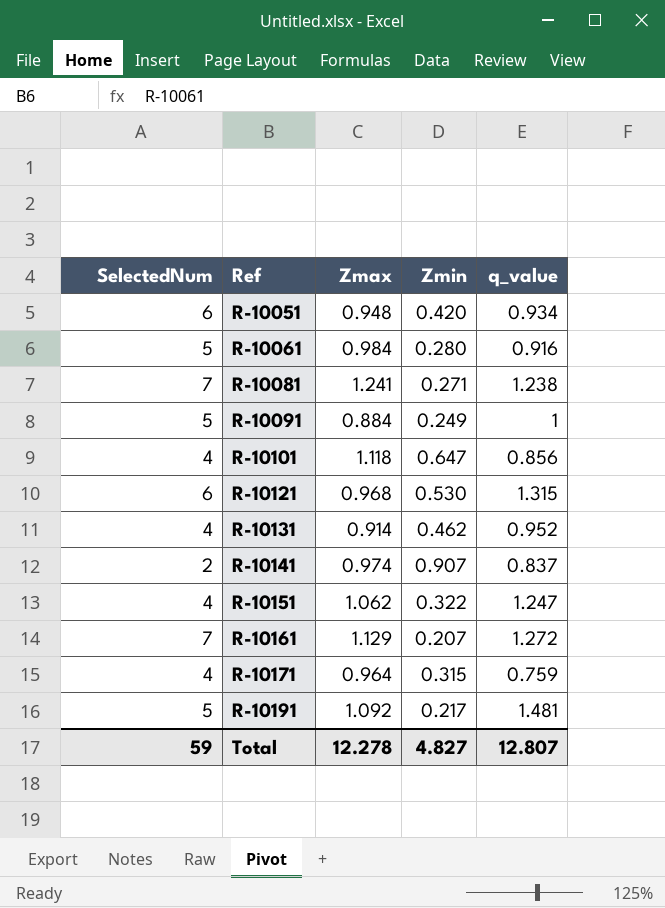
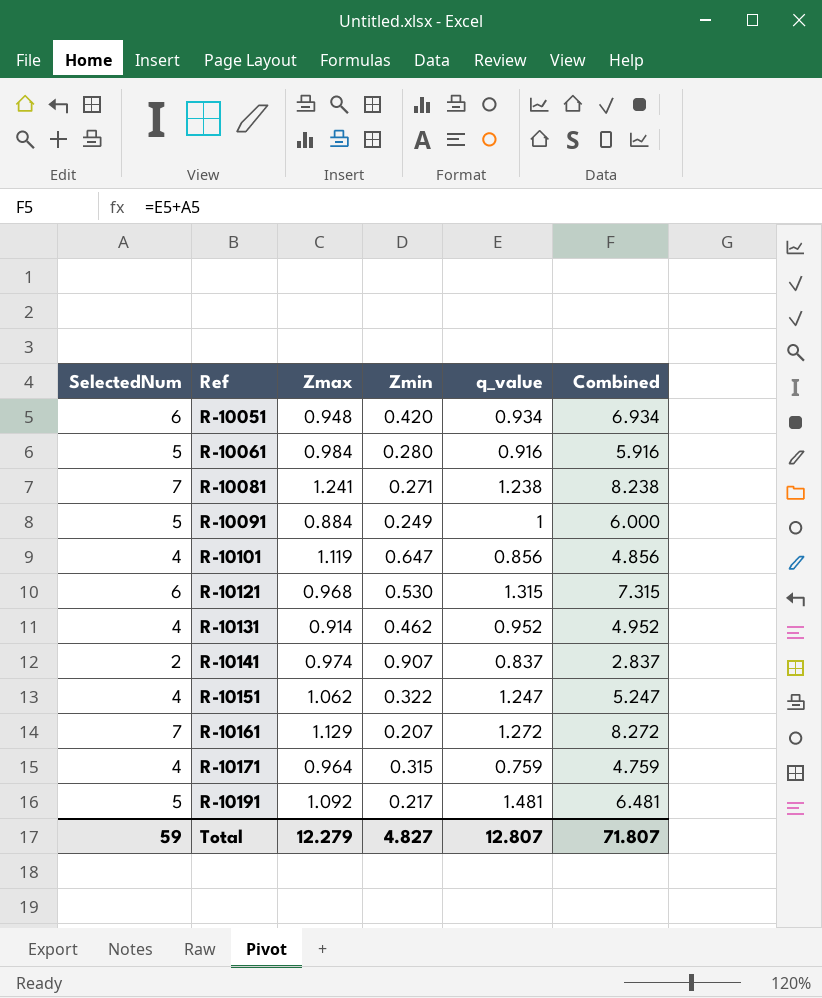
column Combined | formula: none -> [SelectedNum] + [q_value]
R-10101 | Zmax: 1.118 -> 1.119
Total | Zmax: 12.278 -> 12.279

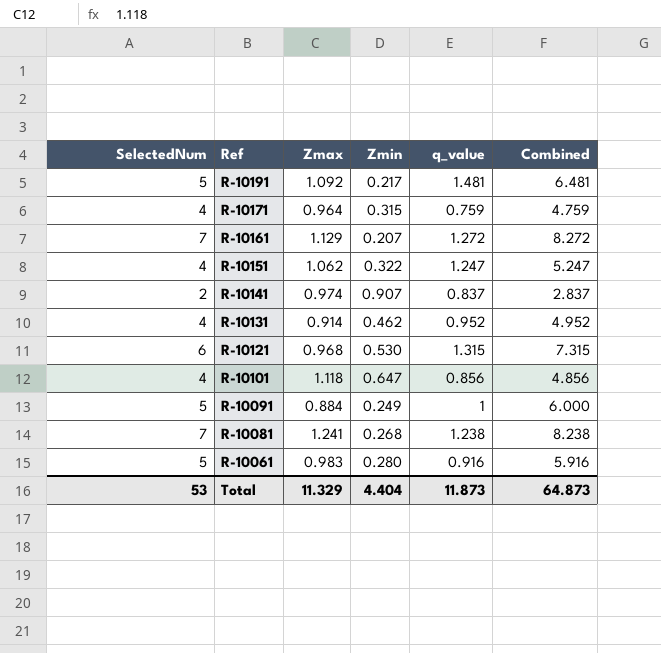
row order: Ref ascending -> Ref descending
row R-10051: 6 | 0.948 | 0.420 | 0.934 | 6.934 -> none
R-10101 | Zmax: 1.119 -> 1.118
R-10081 | Zmin: 0.271 -> 0.268
R-10061 | Zmax: 0.984 -> 0.983
Total | SelectedNum: 59 -> 53
Total | Zmax: 12.279 -> 11.329
Total | Zmin: 4.827 -> 4.404
Total | q_value: 12.807 -> 11.873
Total | Combined: 71.807 -> 64.873

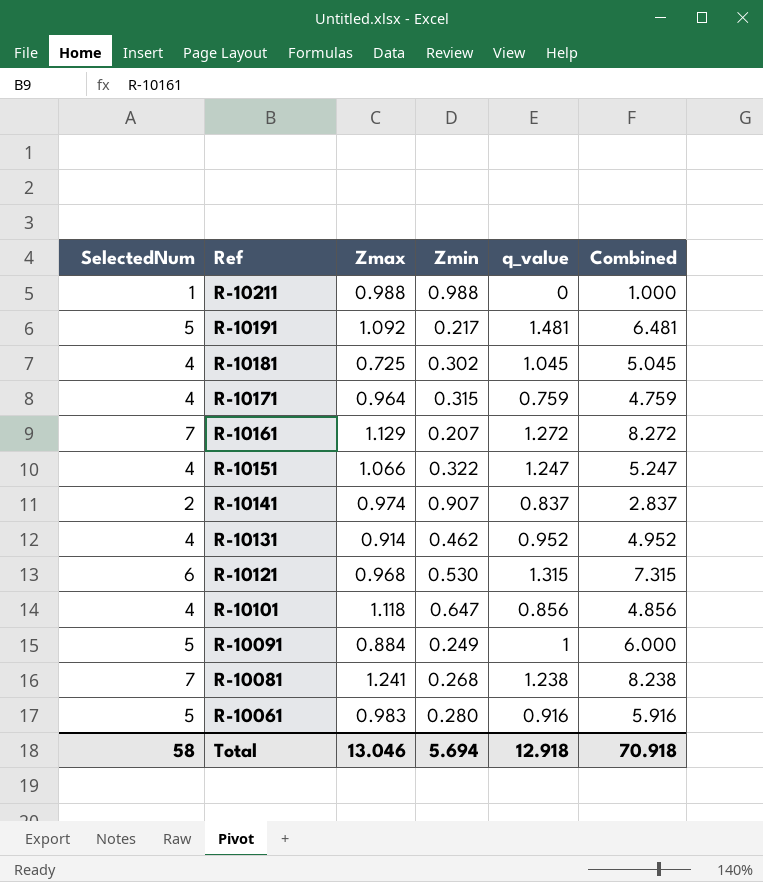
row R-10211: none -> 1 | 0.988 | 0.988 | 0 | 1.000
row R-10181: none -> 4 | 0.725 | 0.302 | 1.045 | 5.045
R-10151 | Zmax: 1.062 -> 1.066
Total | SelectedNum: 53 -> 58
Total | Zmax: 11.329 -> 13.046
Total | Zmin: 4.404 -> 5.694
Total | q_value: 11.873 -> 12.918
Total | Combined: 64.873 -> 70.918

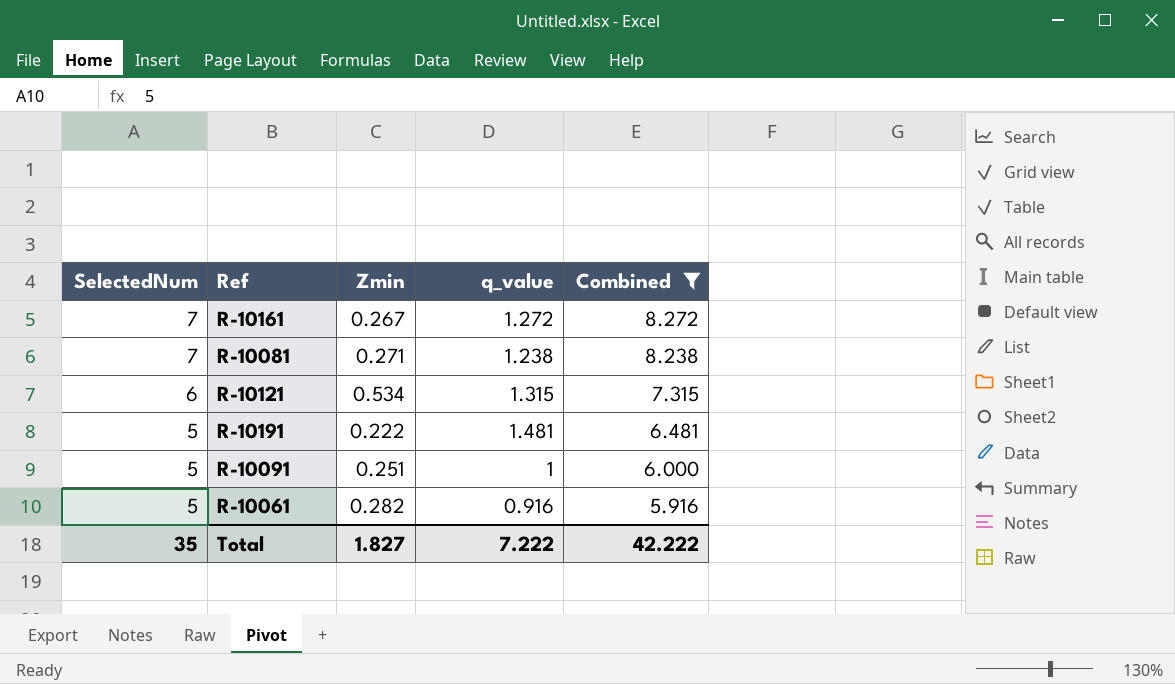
filter: none -> Combined >= 5.916
row order: Ref descending -> SelectedNum descending
column Zmax | position: 3 -> none
R-10161 | Zmin: 0.207 -> 0.267
R-10081 | Zmin: 0.268 -> 0.271
R-10121 | Zmin: 0.530 -> 0.534
R-10191 | Zmin: 0.217 -> 0.222
R-10091 | Zmin: 0.249 -> 0.251
R-10061 | Zmin: 0.280 -> 0.282
Total | SelectedNum: 58 -> 35
Total | Zmin: 5.694 -> 1.827
Total | q_value: 12.918 -> 7.222
Total | Combined: 70.918 -> 42.222

